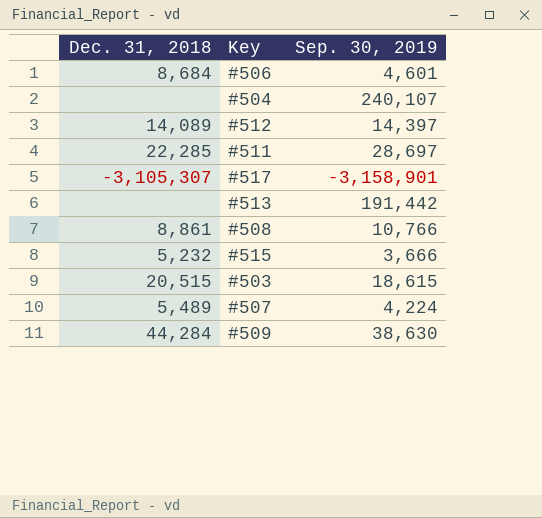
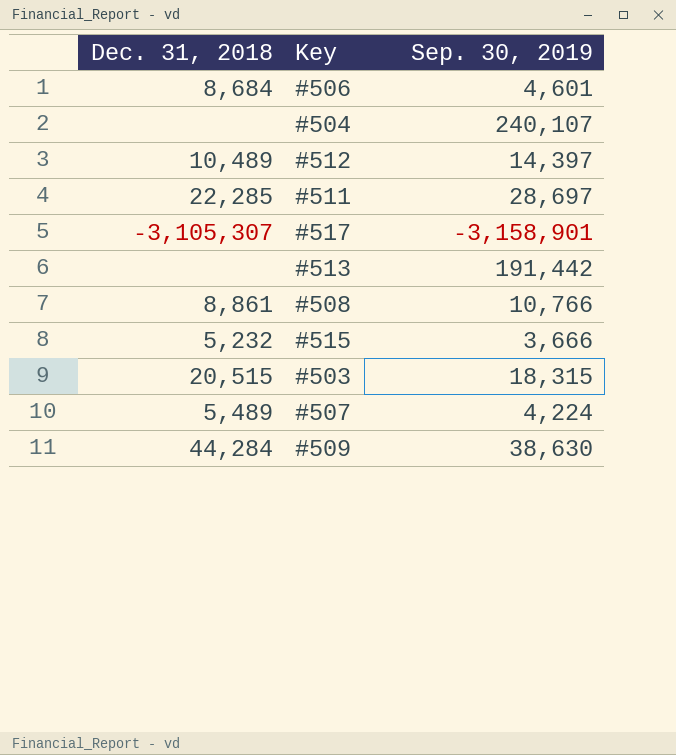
#512 | Dec. 31, 2018: 14,089 -> 10,489
#503 | Sep. 30, 2019: 18,615 -> 18,315

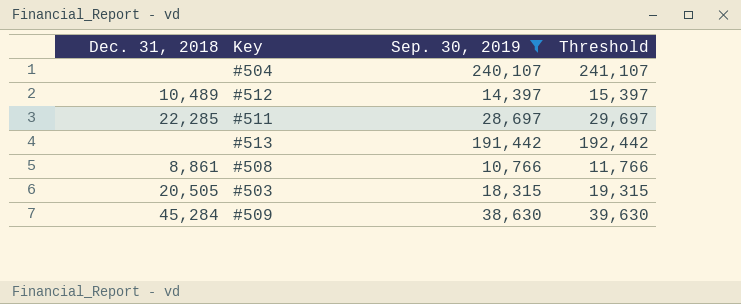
filter: none -> Sep. 30, 2019 >= 10,766
column Threshold | formula: none -> [Sep. 30, 2019] + 1000
#503 | Dec. 31, 2018: 20,515 -> 20,505
#509 | Dec. 31, 2018: 44,284 -> 45,284

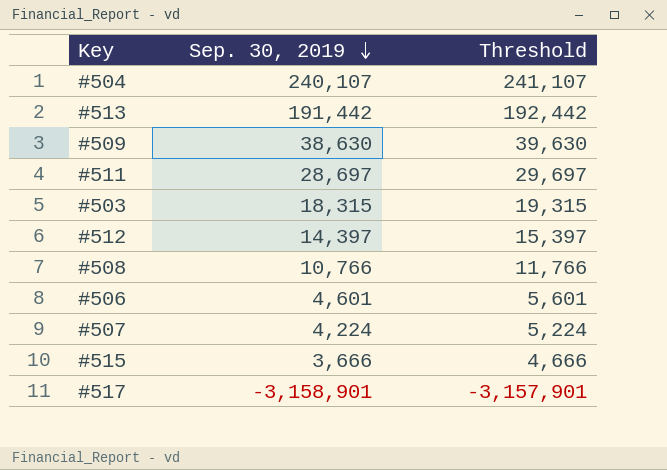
filter: Sep. 30, 2019 >= 10,766 -> none
row order: none -> Sep. 30, 2019 descending
column Dec. 31, 2018 | position: 1 -> none

